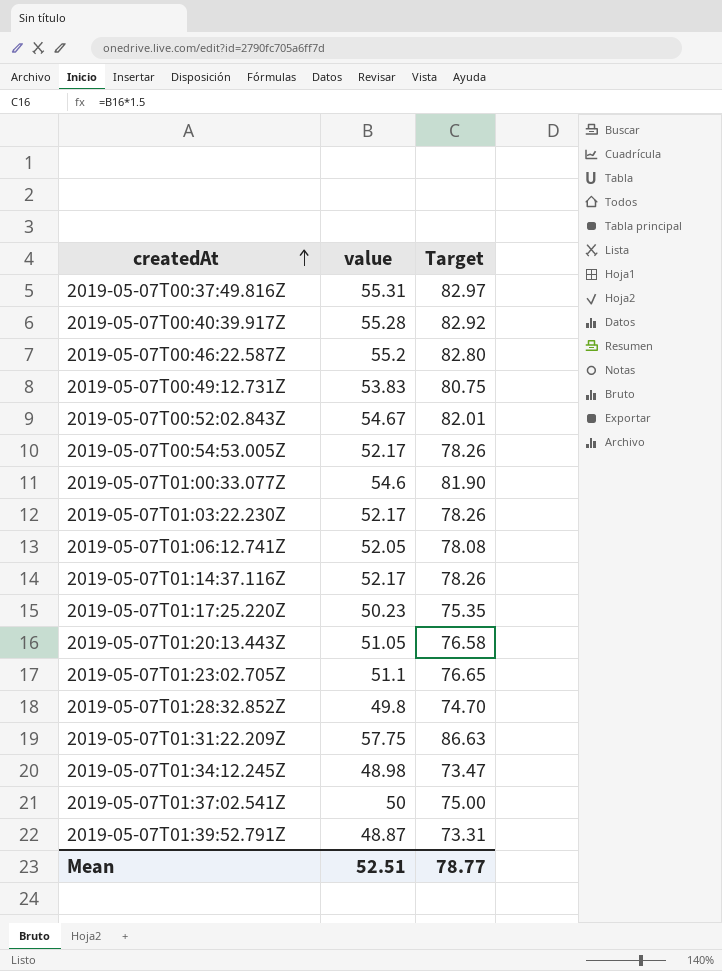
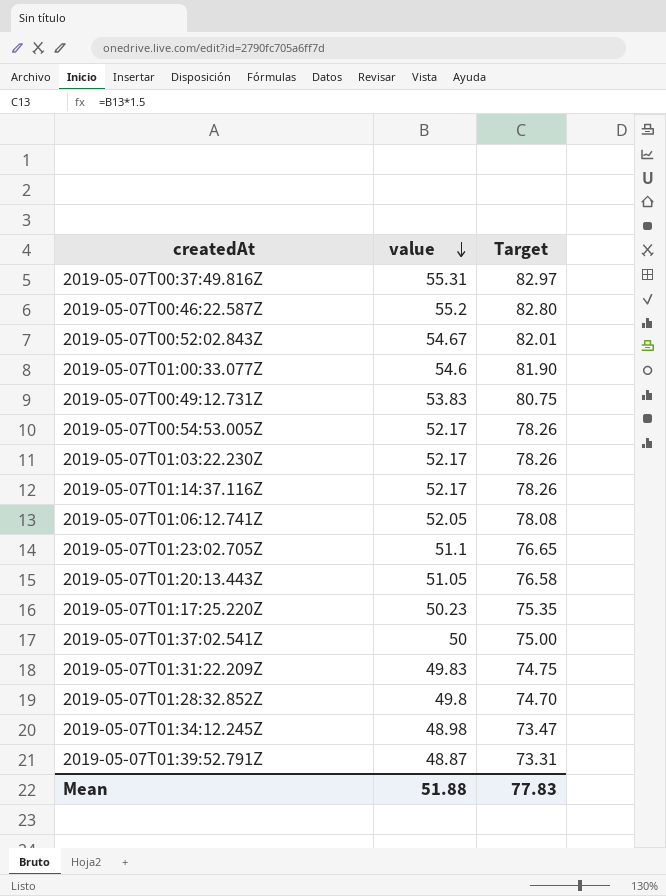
row order: createdAt ascending -> value descending
row 2019-05-07T00:40:39.917Z: 55.28 | 82.92 -> none
2019-05-07T01:31:22.209Z | value: 57.75 -> 49.83
2019-05-07T01:31:22.209Z | Target: 86.63 -> 74.75
Mean | value: 52.51 -> 51.88
Mean | Target: 78.77 -> 77.83

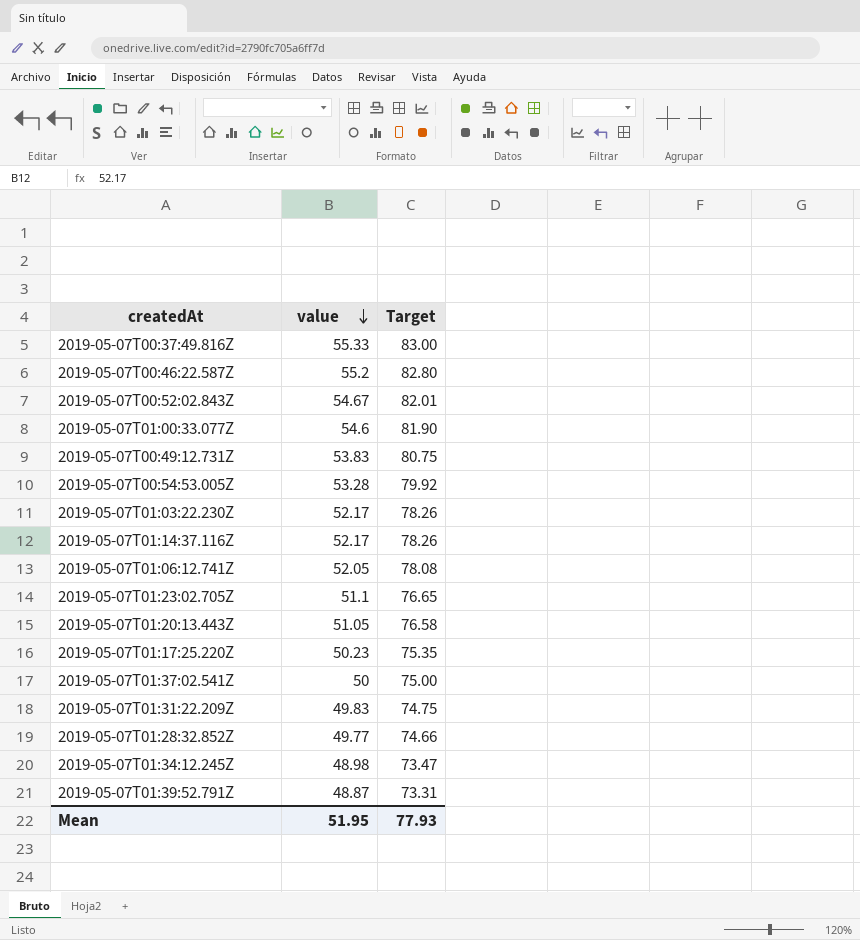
2019-05-07T00:37:49.816Z | value: 55.31 -> 55.33
2019-05-07T00:37:49.816Z | Target: 82.97 -> 83.00
2019-05-07T00:54:53.005Z | value: 52.17 -> 53.28
2019-05-07T00:54:53.005Z | Target: 78.26 -> 79.92
2019-05-07T01:28:32.852Z | value: 49.8 -> 49.77
2019-05-07T01:28:32.852Z | Target: 74.70 -> 74.66
Mean | value: 51.88 -> 51.95
Mean | Target: 77.83 -> 77.93

